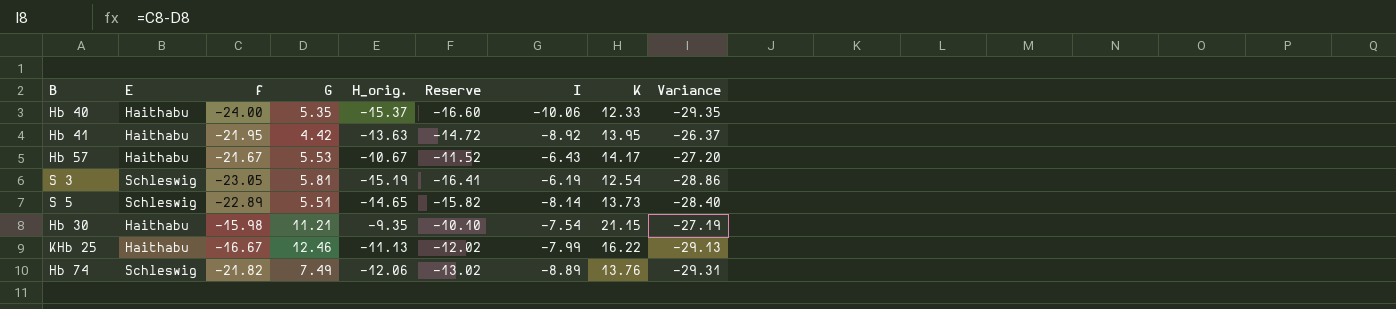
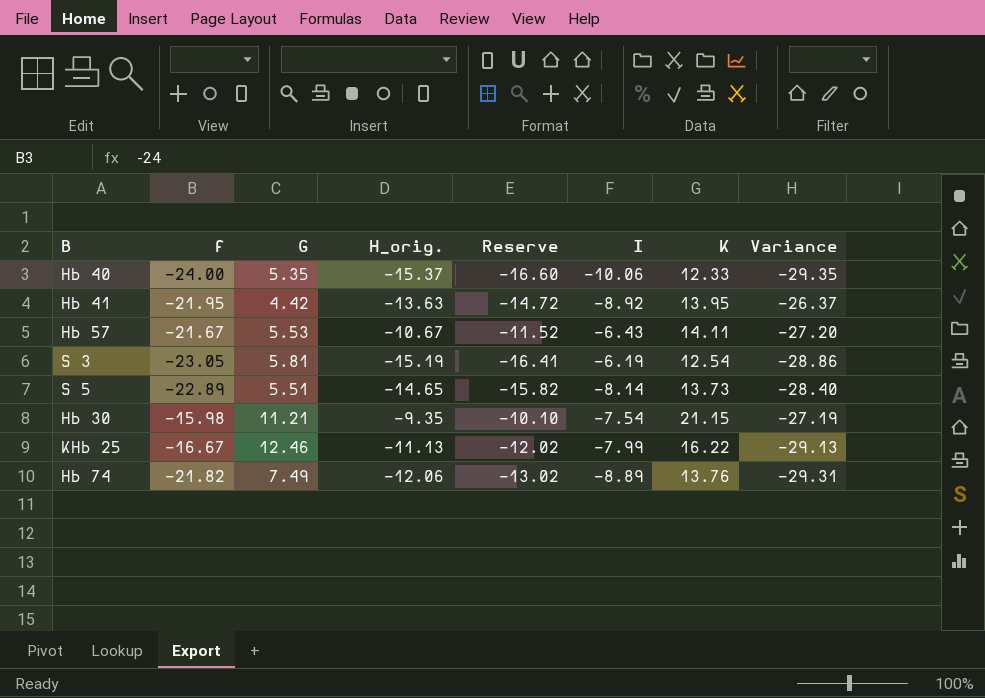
column E | position: 2 -> none
Hb 57 | K: 14.17 -> 14.11

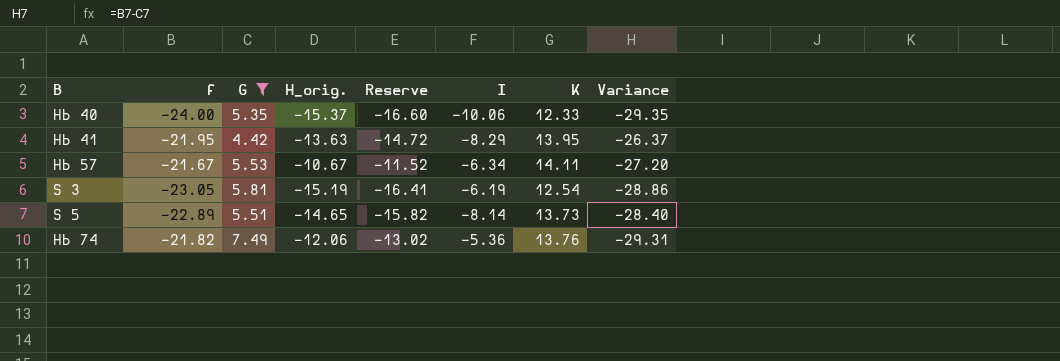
filter: none -> G <= 7.49
Hb 41 | I: -8.92 -> -8.29
Hb 57 | I: -6.43 -> -6.34
Hb 74 | I: -8.89 -> -5.36

